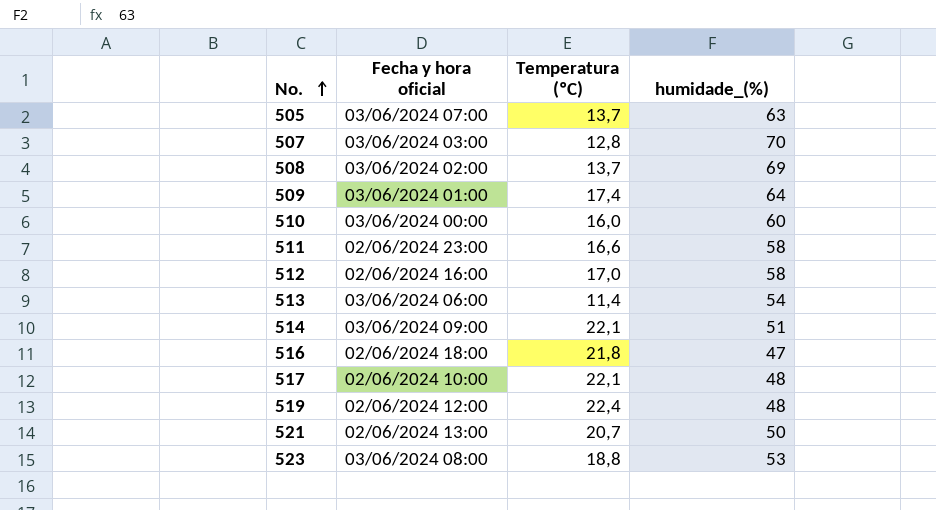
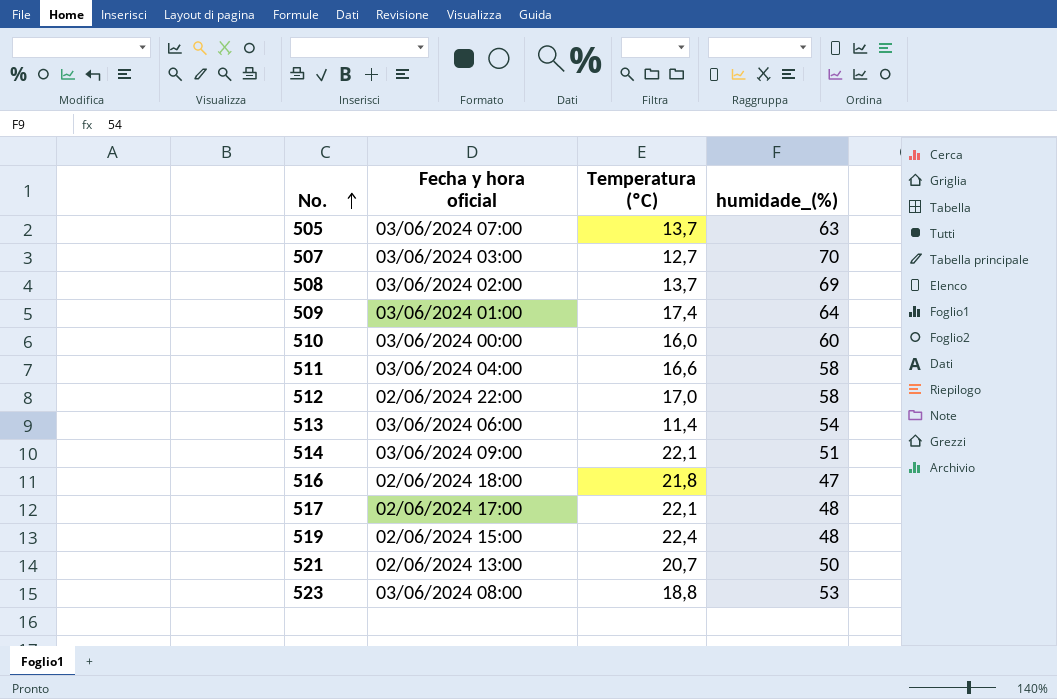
507 | Temperatura (ºC): 12,8 -> 12,7
511 | Fecha y hora oficial: 02/06/2024 23:00 -> 03/06/2024 04:00
512 | Fecha y hora oficial: 02/06/2024 16:00 -> 02/06/2024 22:00
517 | Fecha y hora oficial: 02/06/2024 10:00 -> 02/06/2024 17:00
519 | Fecha y hora oficial: 02/06/2024 12:00 -> 02/06/2024 15:00

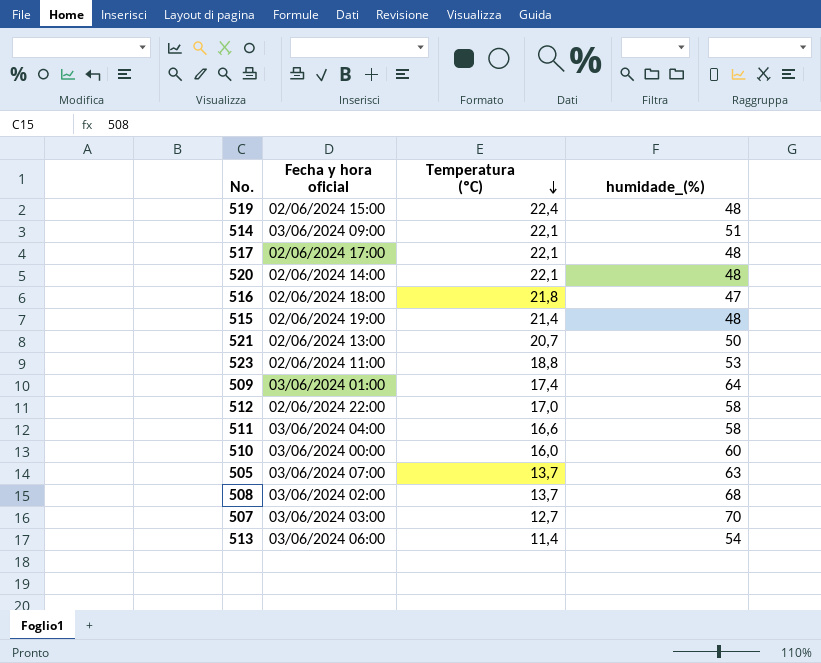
row order: No. ascending -> Temperatura (ºC) descending
row 520: none -> 02/06/2024 14:00 | 22,1 | 48
row 515: none -> 02/06/2024 19:00 | 21,4 | 48
523 | Fecha y hora oficial: 03/06/2024 08:00 -> 02/06/2024 11:00
508 | humidade_(%): 69 -> 68

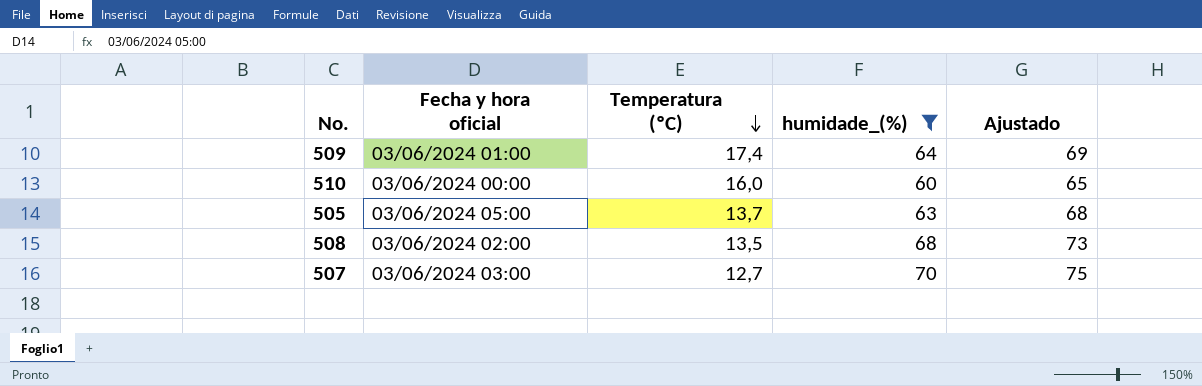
filter: none -> humidade_(%) >= 60
column Ajustado | formula: none -> [humidade_(%)] + 5
505 | Fecha y hora oficial: 03/06/2024 07:00 -> 03/06/2024 05:00
508 | Temperatura (ºC): 13,7 -> 13,5

